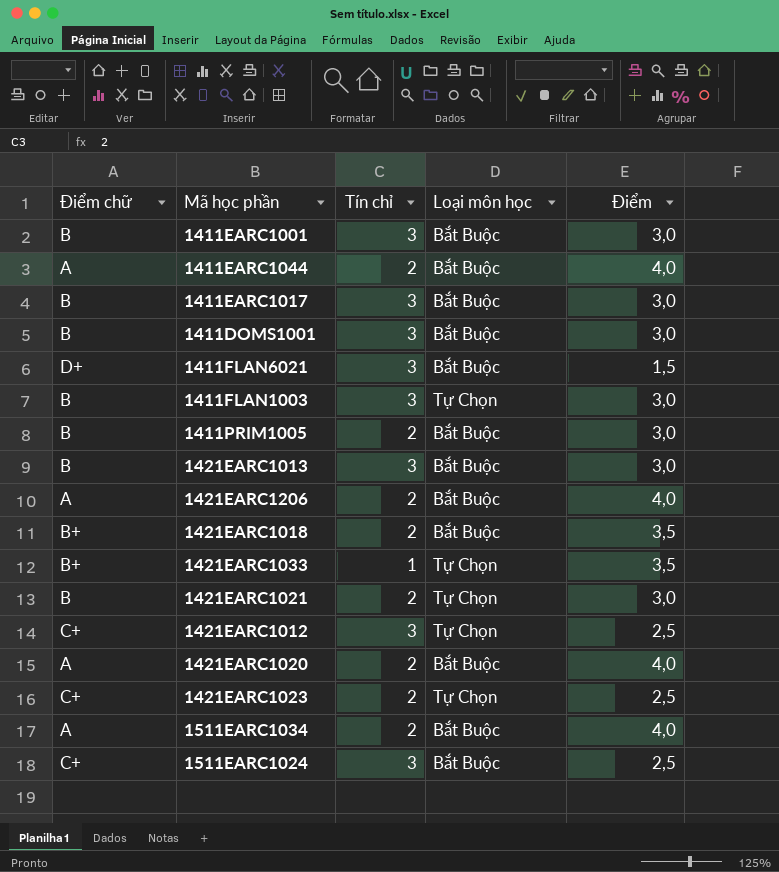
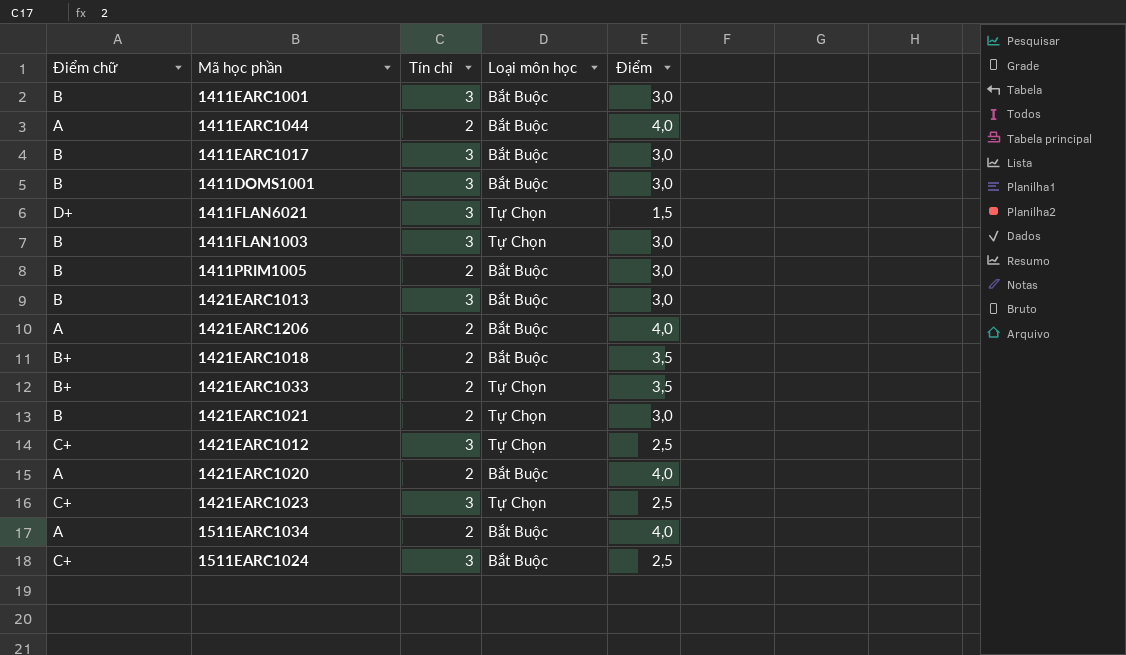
1411FLAN6021 | Loại môn học: Bắt Buộc -> Tự Chọn
1421EARC1033 | Tín chỉ: 1 -> 2
1421EARC1023 | Tín chỉ: 2 -> 3

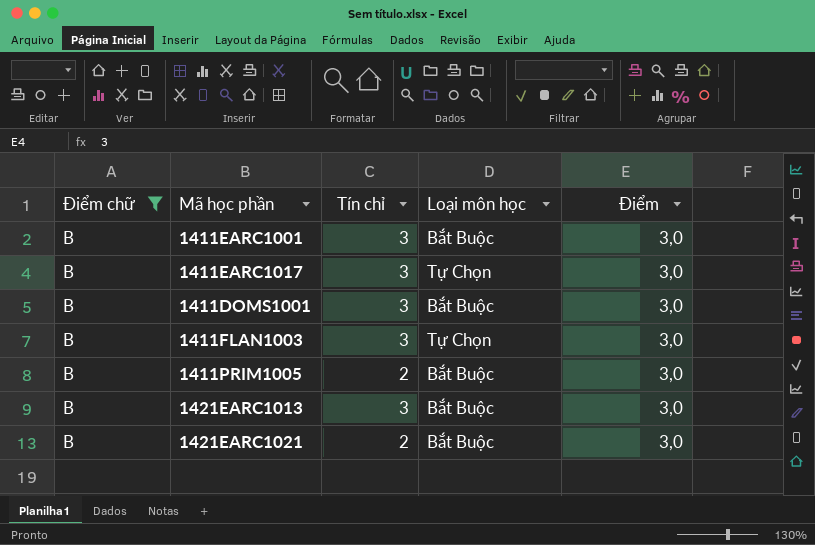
filter: none -> Điểm chữ = B
1411EARC1017 | Loại môn học: Bắt Buộc -> Tự Chọn
1421EARC1021 | Loại môn học: Tự Chọn -> Bắt Buộc

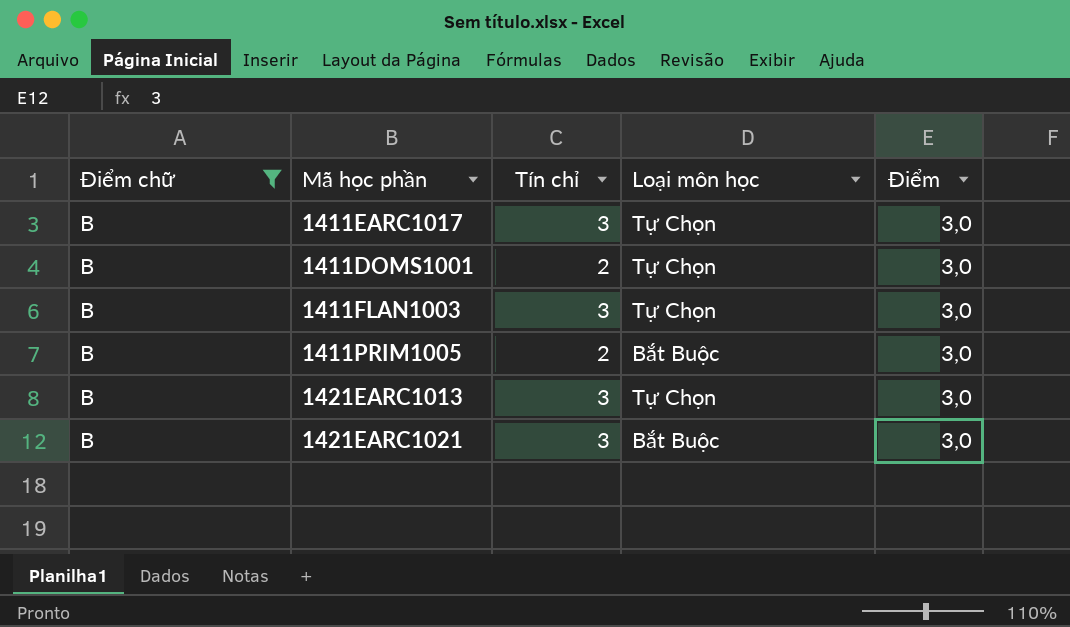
row 1411EARC1001: B | 3 | Bắt Buộc | 3,0 -> none
1411DOMS1001 | Tín chỉ: 3 -> 2
1411DOMS1001 | Loại môn học: Bắt Buộc -> Tự Chọn
1421EARC1013 | Loại môn học: Bắt Buộc -> Tự Chọn
1421EARC1021 | Tín chỉ: 2 -> 3

